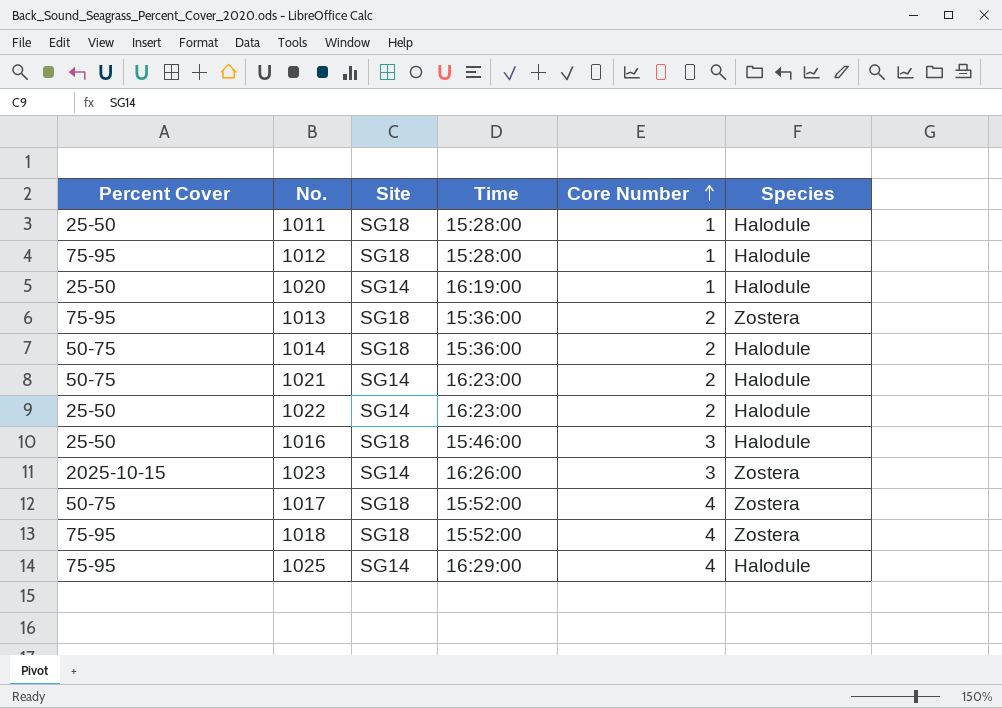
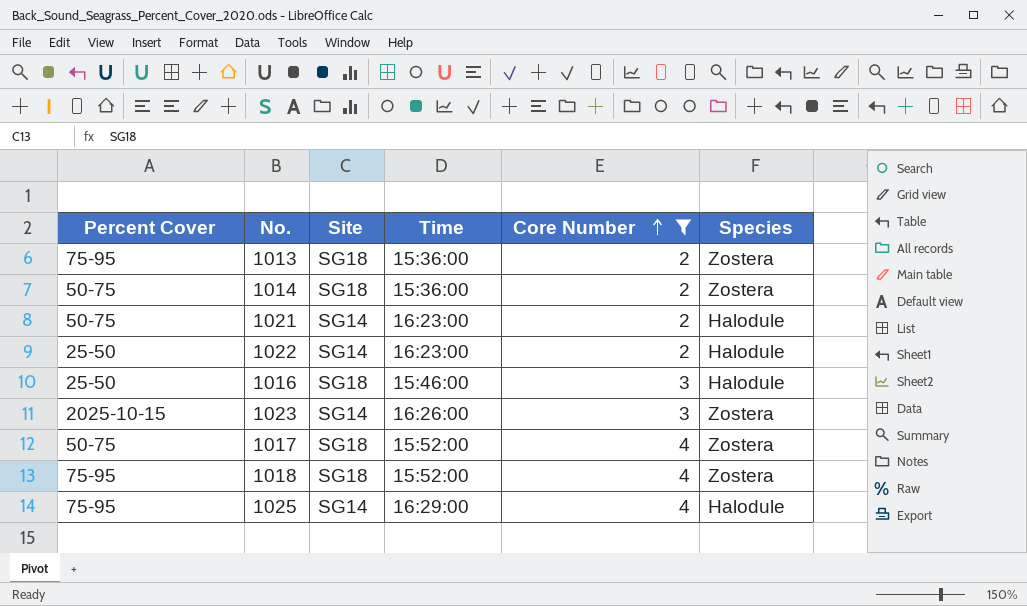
filter: none -> Core Number != 1
1014 | Species: Halodule -> Zostera

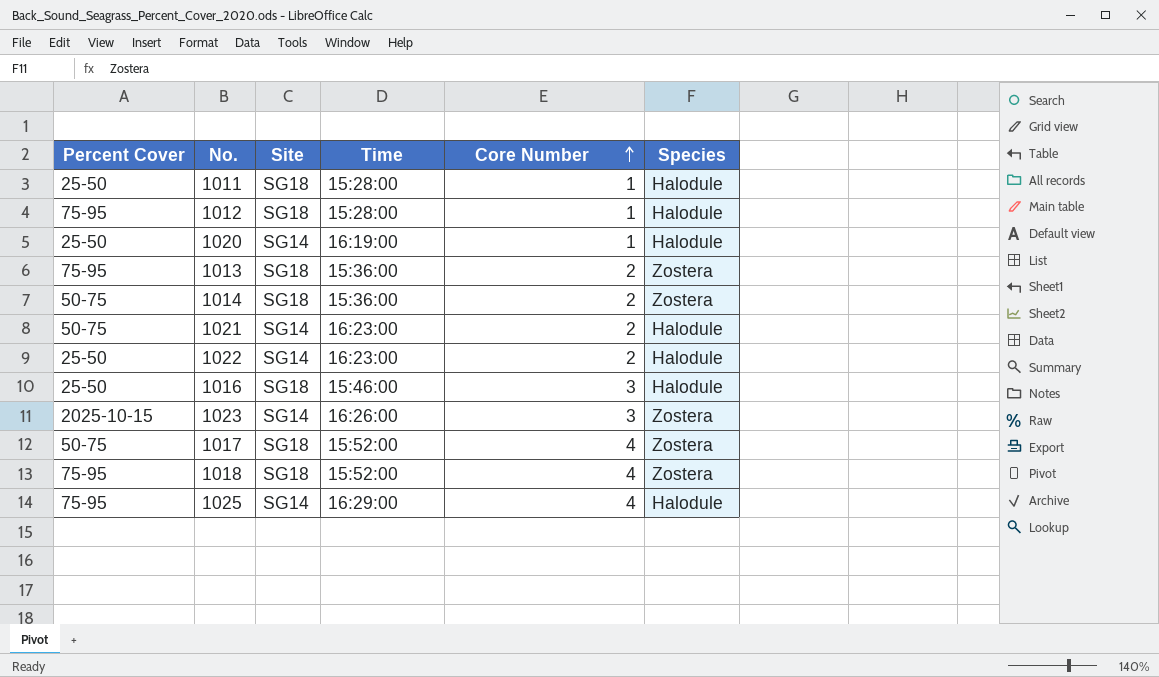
filter: Core Number != 1 -> none

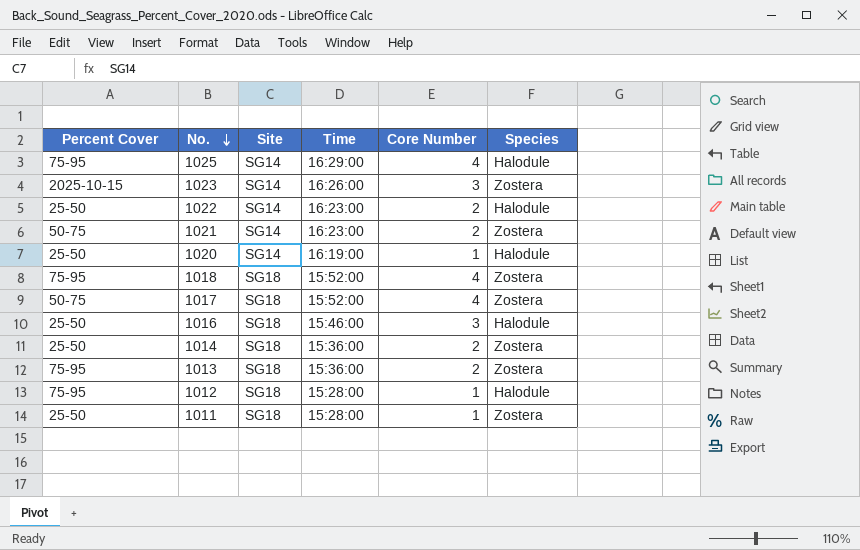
row order: Core Number ascending -> No. descending
1021 | Species: Halodule -> Zostera
1014 | Percent Cover: 50-75 -> 25-50
1011 | Species: Halodule -> Zostera

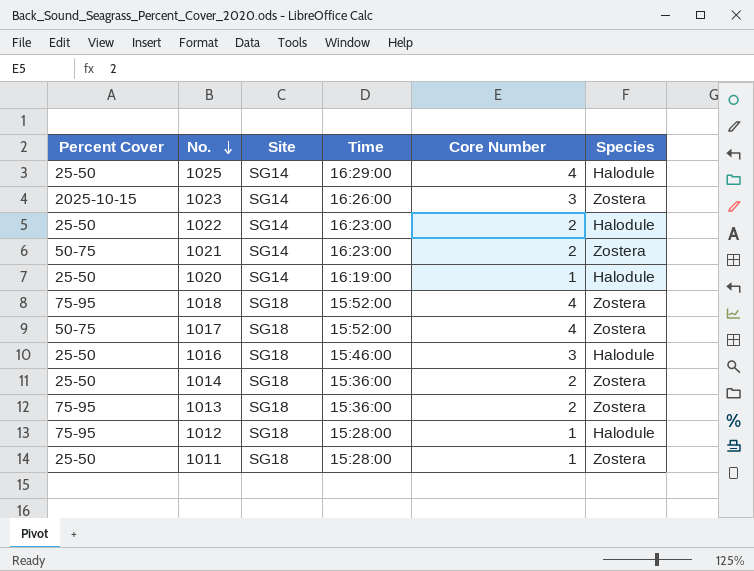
1025 | Percent Cover: 75-95 -> 25-50

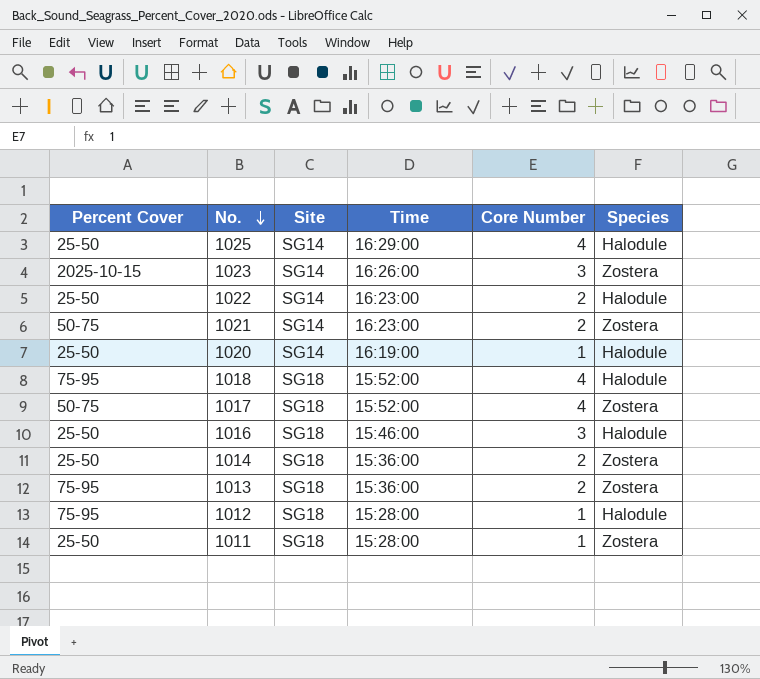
1018 | Species: Zostera -> Halodule

